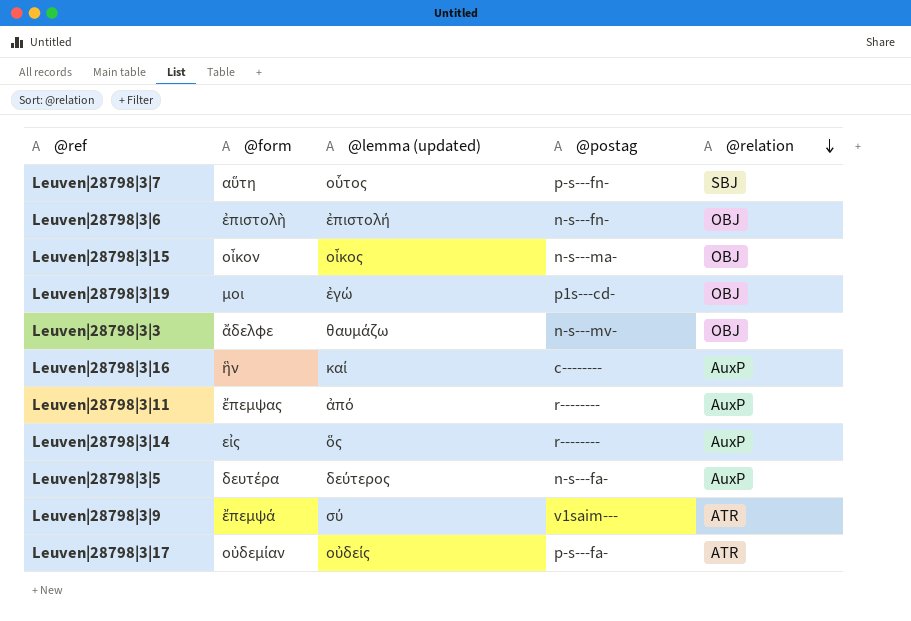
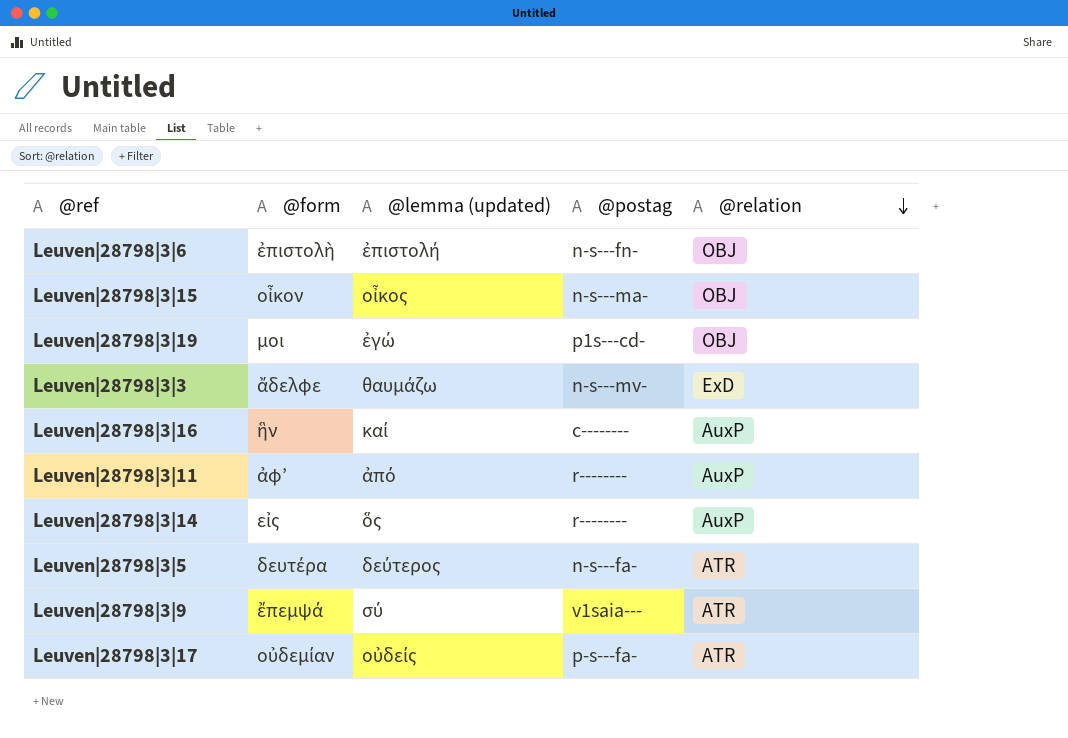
row Leuven|28798|3|7: αὕτη | οὗτος | p-s---fn- | SBJ -> none
Leuven|28798|3|3 | @relation: OBJ -> ExD
Leuven|28798|3|11 | @form: ἔπεμψας -> ἀφ’
Leuven|28798|3|5 | @relation: AuxP -> ATR
Leuven|28798|3|9 | @postag: v1saim--- -> v1saia---

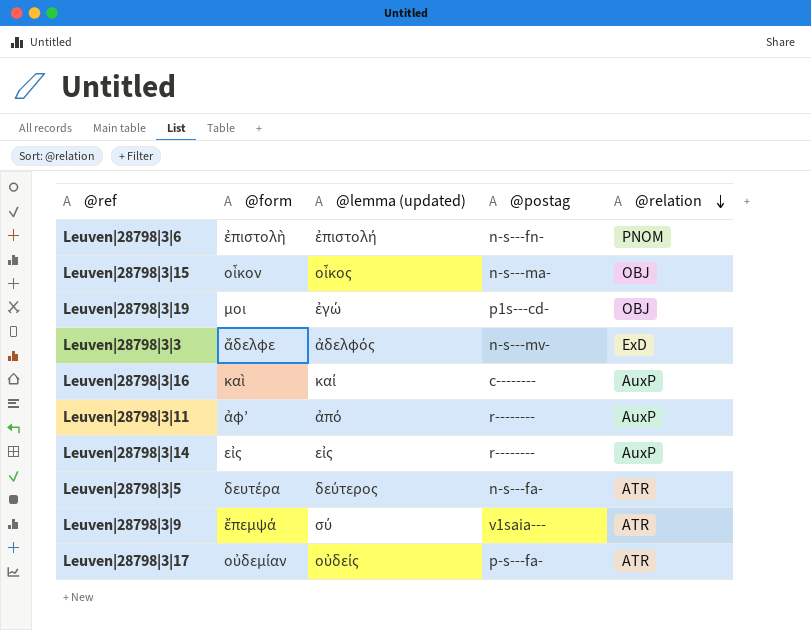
Leuven|28798|3|6 | @relation: OBJ -> PNOM
Leuven|28798|3|3 | @lemma (updated): θαυμάζω -> ἀδελφός
Leuven|28798|3|16 | @form: ἣν -> καὶ
Leuven|28798|3|14 | @lemma (updated): ὅς -> εἰς

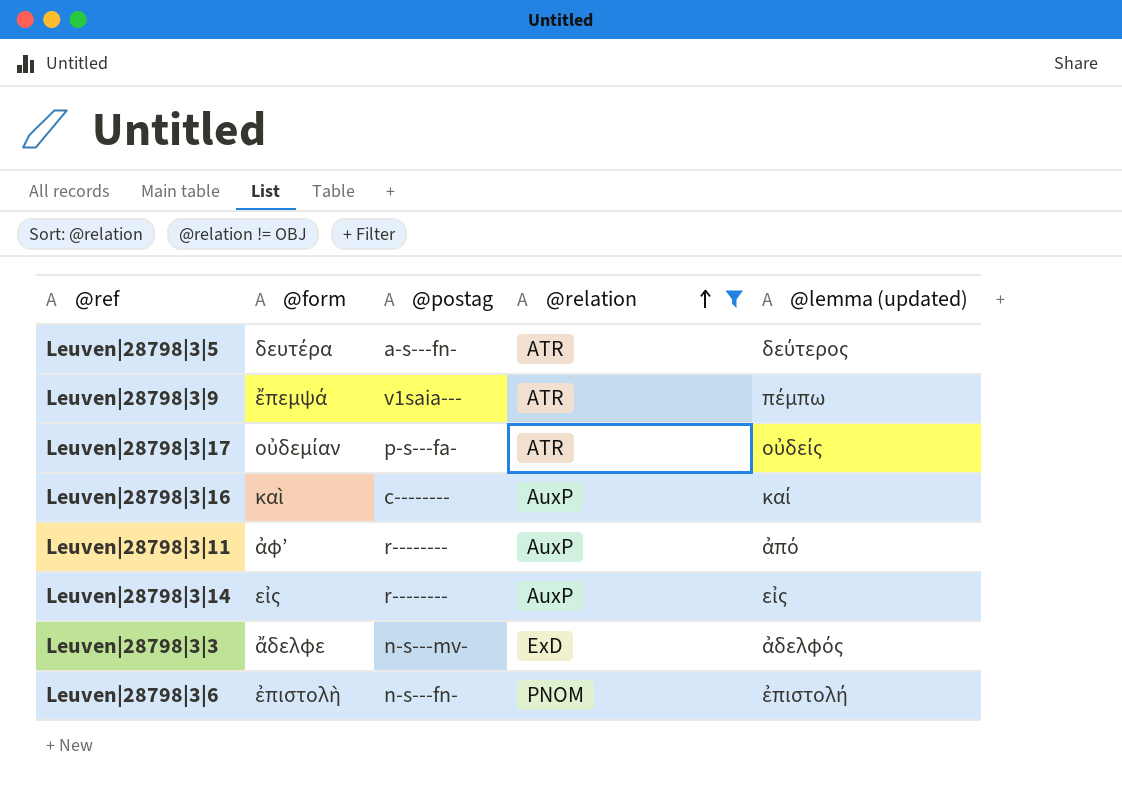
filter: none -> @relation != OBJ
row order: @relation descending -> @relation ascending
column @lemma (updated) | position: 3 -> 5
Leuven|28798|3|5 | @postag: n-s---fa- -> a-s---fn-
Leuven|28798|3|9 | @lemma (updated): σύ -> πέμπω

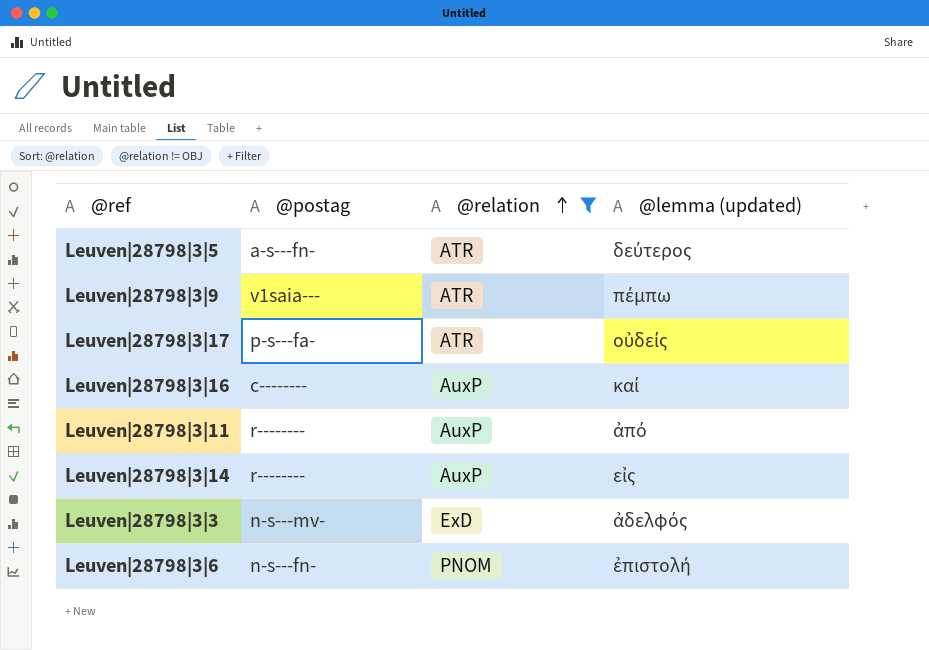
column @form | position: 2 -> none

